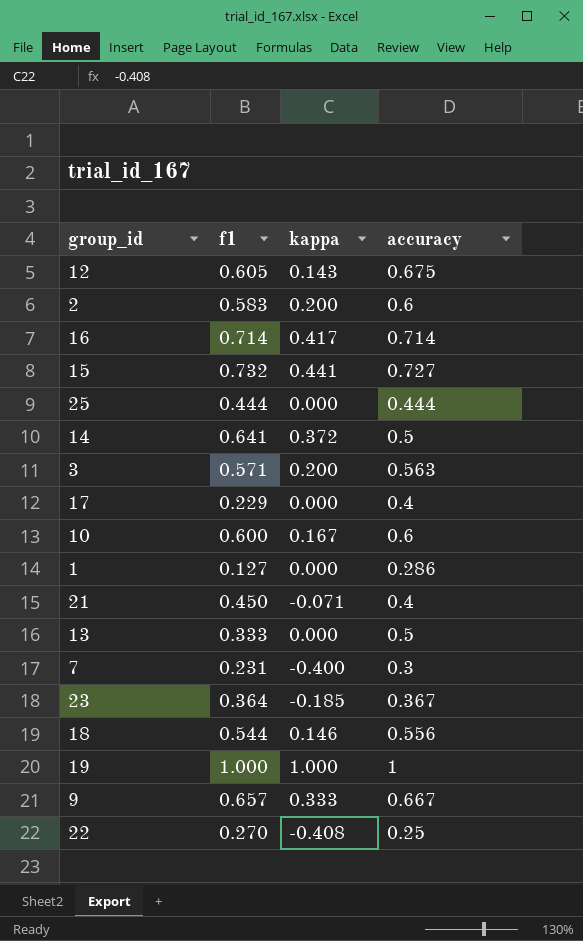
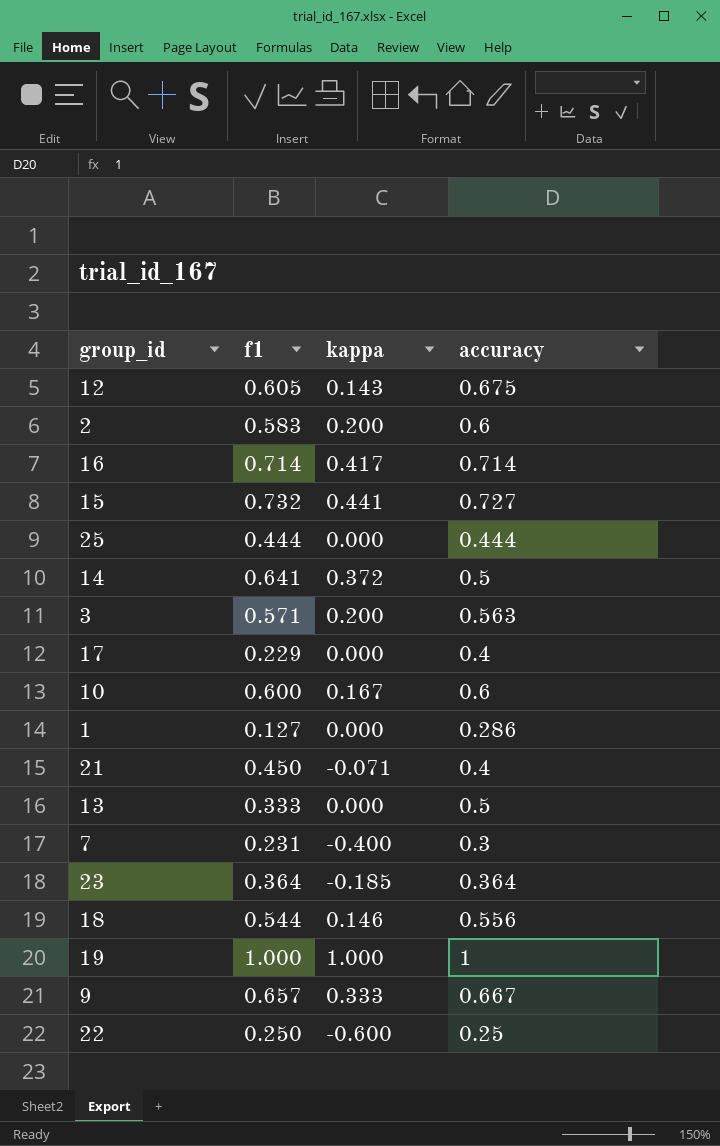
23 | accuracy: 0.367 -> 0.364
22 | f1: 0.270 -> 0.250
22 | kappa: -0.408 -> -0.600

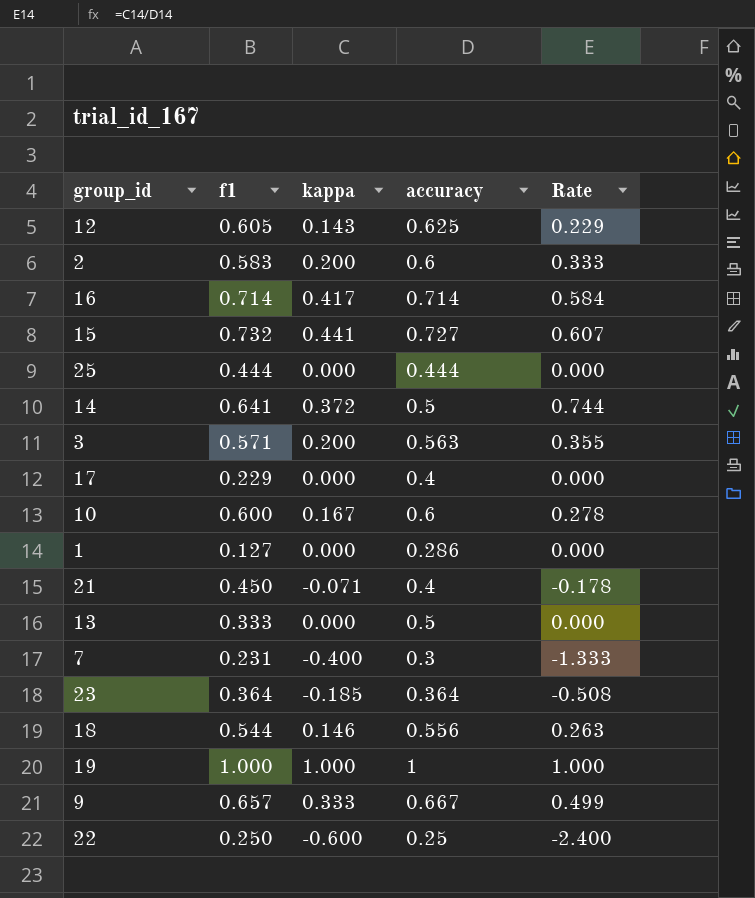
column Rate | formula: none -> [kappa] / [accuracy]
12 | accuracy: 0.675 -> 0.625

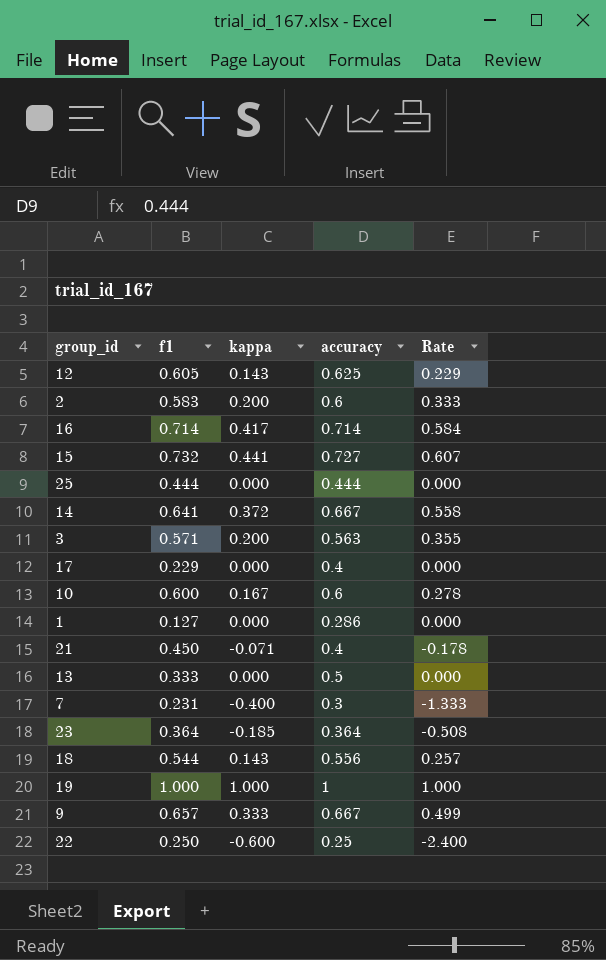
14 | accuracy: 0.5 -> 0.667
14 | Rate: 0.744 -> 0.558
18 | kappa: 0.146 -> 0.143
18 | Rate: 0.263 -> 0.257

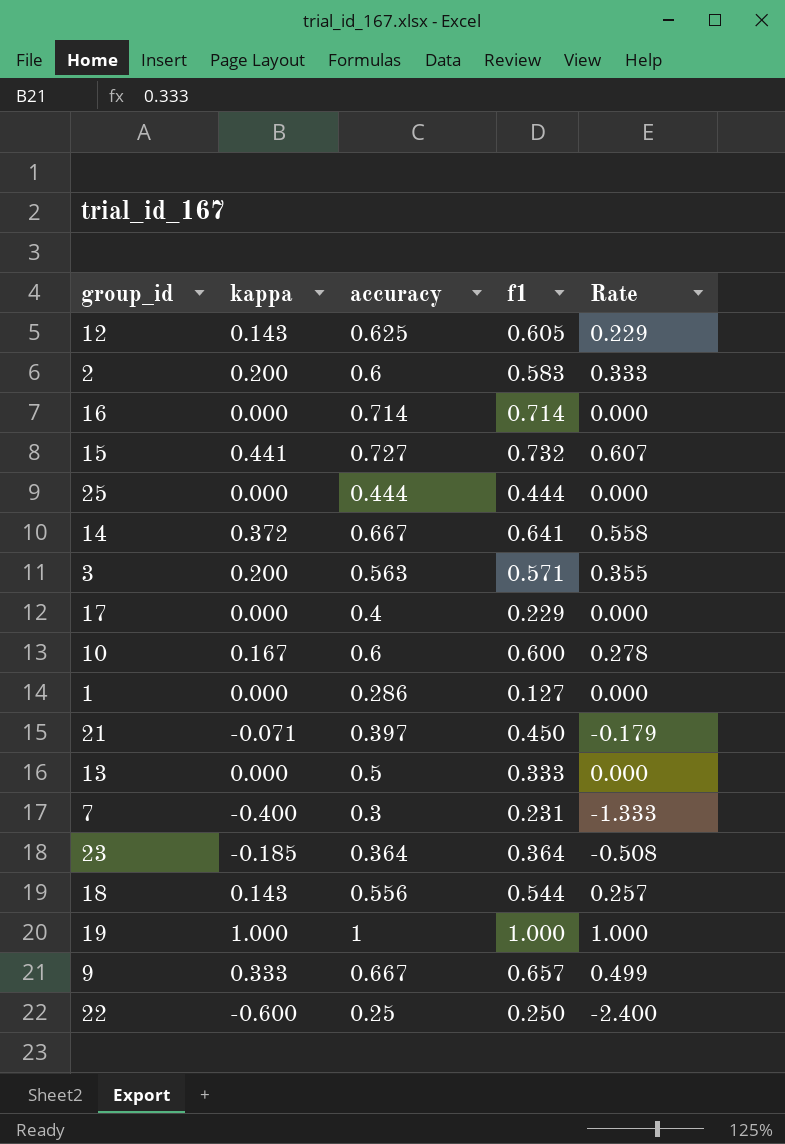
column f1 | position: 2 -> 4
16 | kappa: 0.417 -> 0.000
16 | Rate: 0.584 -> 0.000
21 | accuracy: 0.4 -> 0.397
21 | Rate: -0.178 -> -0.179

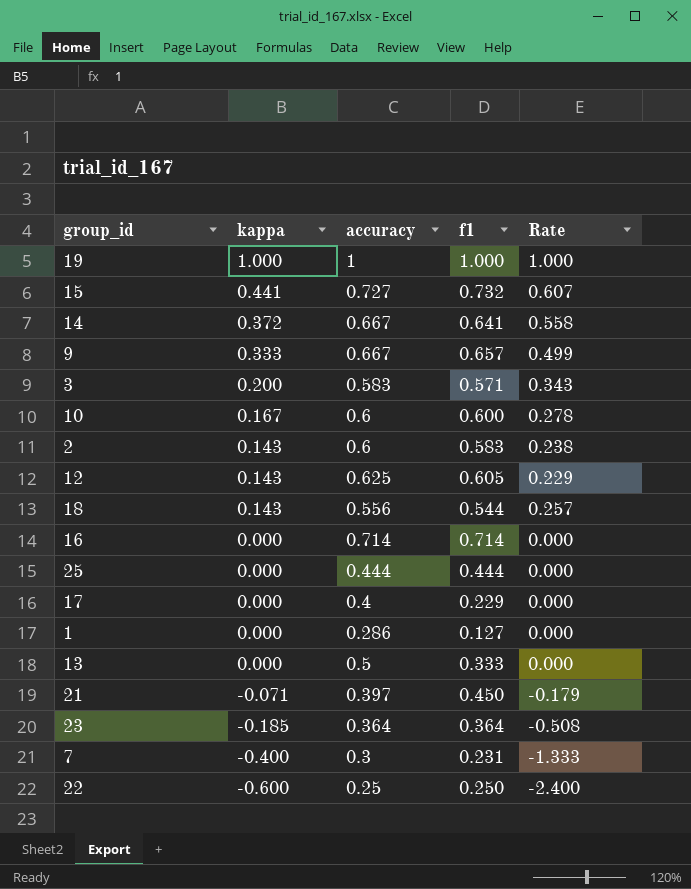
row order: none -> kappa descending
3 | accuracy: 0.563 -> 0.583
3 | Rate: 0.355 -> 0.343
2 | kappa: 0.200 -> 0.143
2 | Rate: 0.333 -> 0.238

